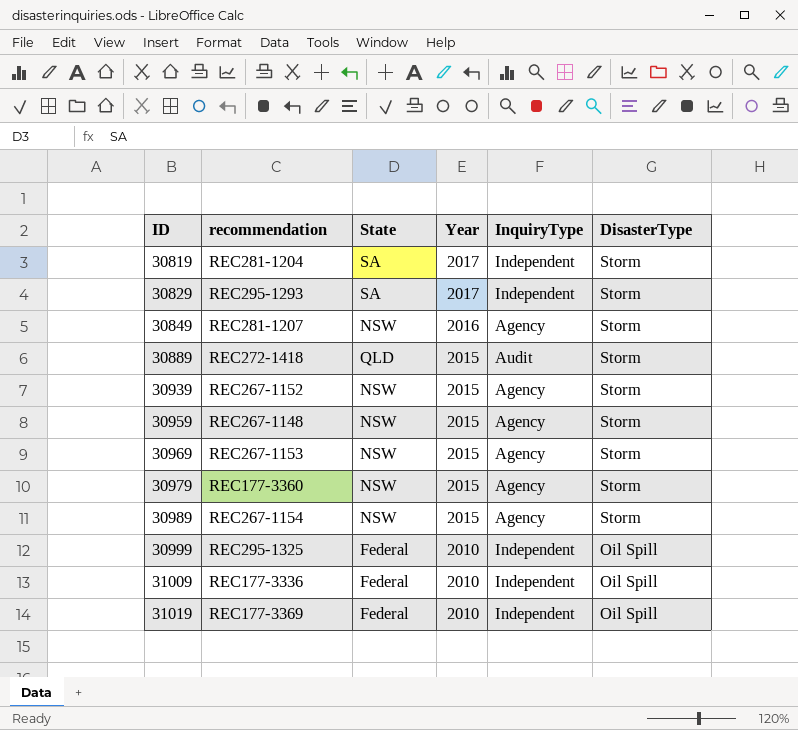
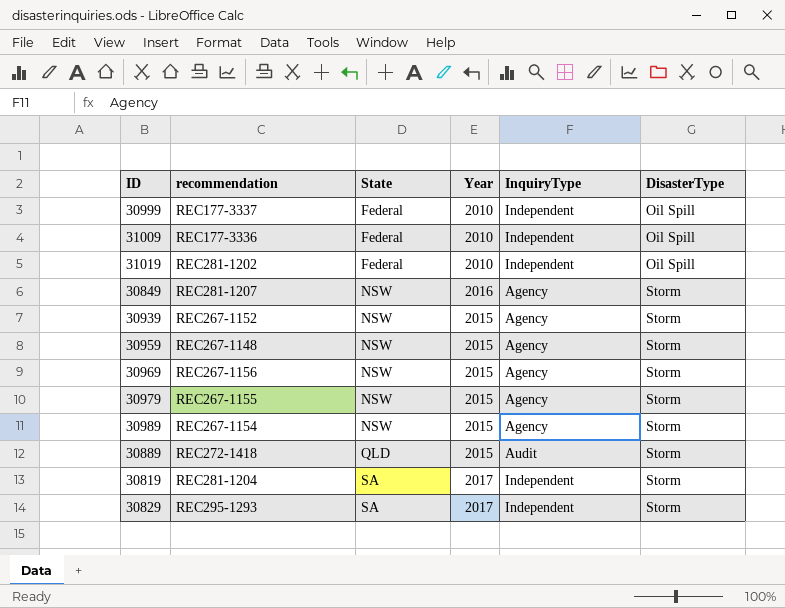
row order: ID ascending -> State ascending
30999 | recommendation: REC295-1325 -> REC177-3337
31019 | recommendation: REC177-3369 -> REC281-1202
30969 | recommendation: REC267-1153 -> REC267-1156
30979 | recommendation: REC177-3360 -> REC267-1155

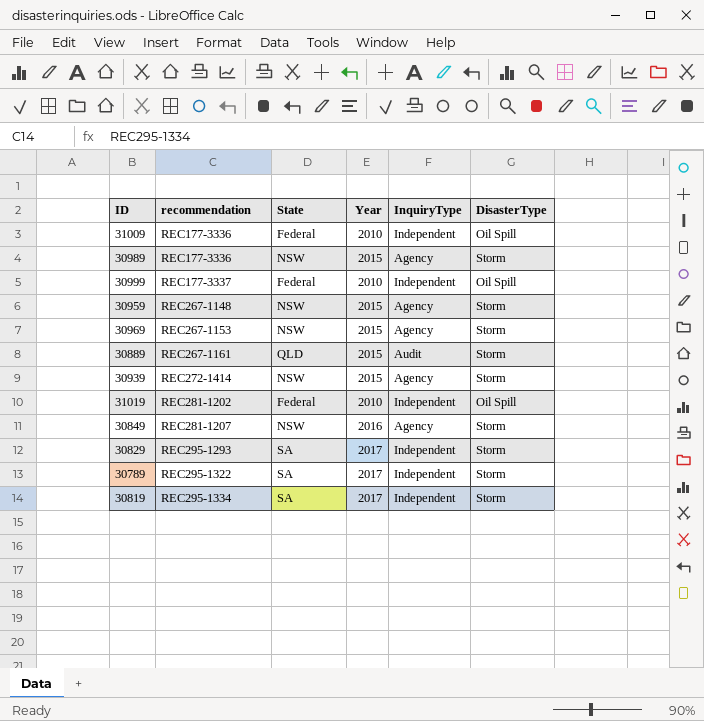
row order: State ascending -> recommendation ascending
row 30979: REC267-1155 | NSW | 2015 | Agency | Storm -> none
30989 | recommendation: REC267-1154 -> REC177-3336
30969 | recommendation: REC267-1156 -> REC267-1153
30889 | recommendation: REC272-1418 -> REC267-1161
30939 | recommendation: REC267-1152 -> REC272-1414
row 30789: none -> REC295-1322 | SA | 2017 | Independent | Storm
30819 | recommendation: REC281-1204 -> REC295-1334

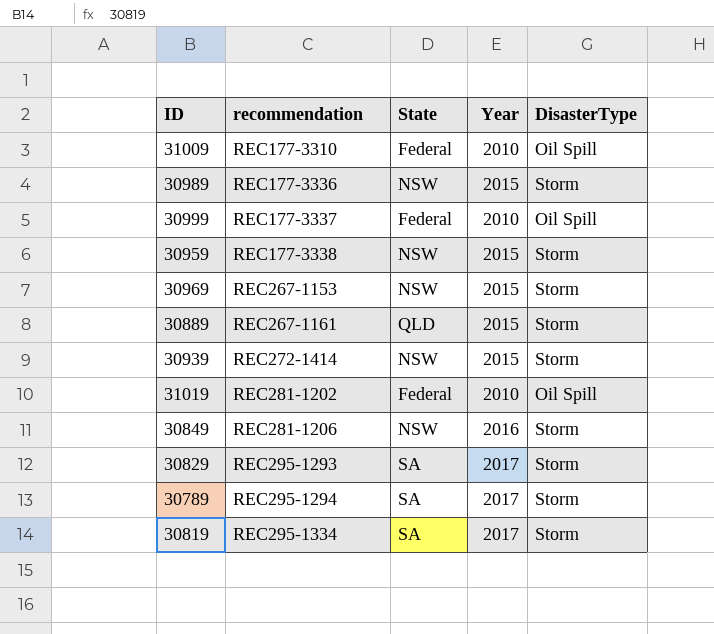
column InquiryType | position: 5 -> none
31009 | recommendation: REC177-3336 -> REC177-3310
30959 | recommendation: REC267-1148 -> REC177-3338
30849 | recommendation: REC281-1207 -> REC281-1206
30789 | recommendation: REC295-1322 -> REC295-1294

